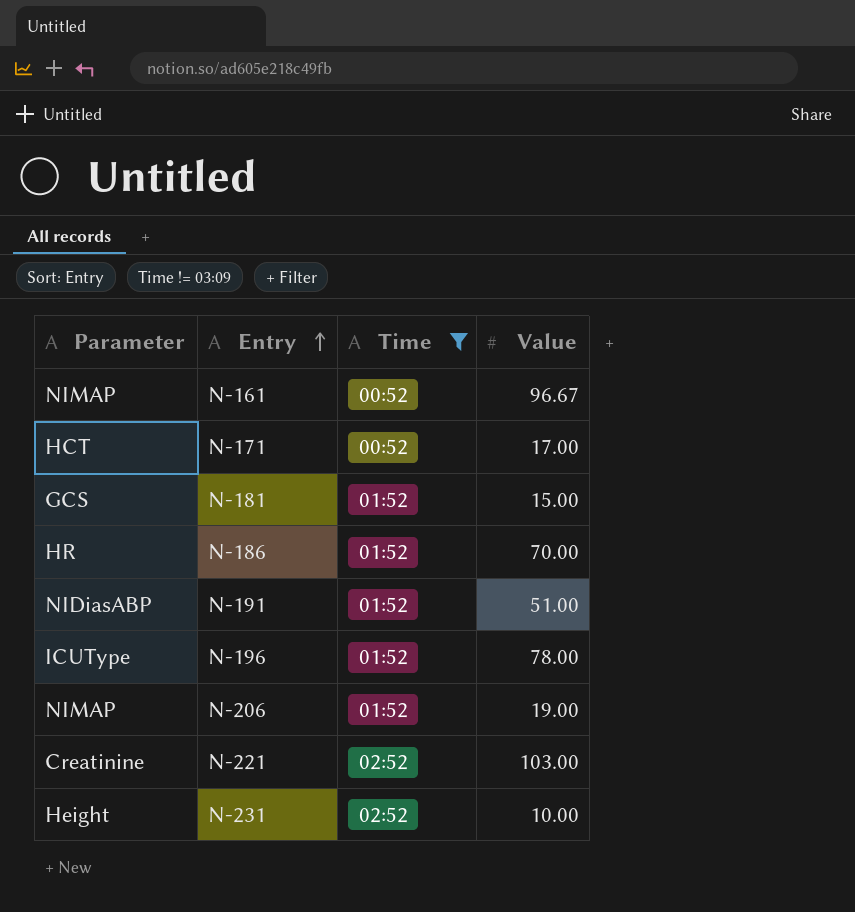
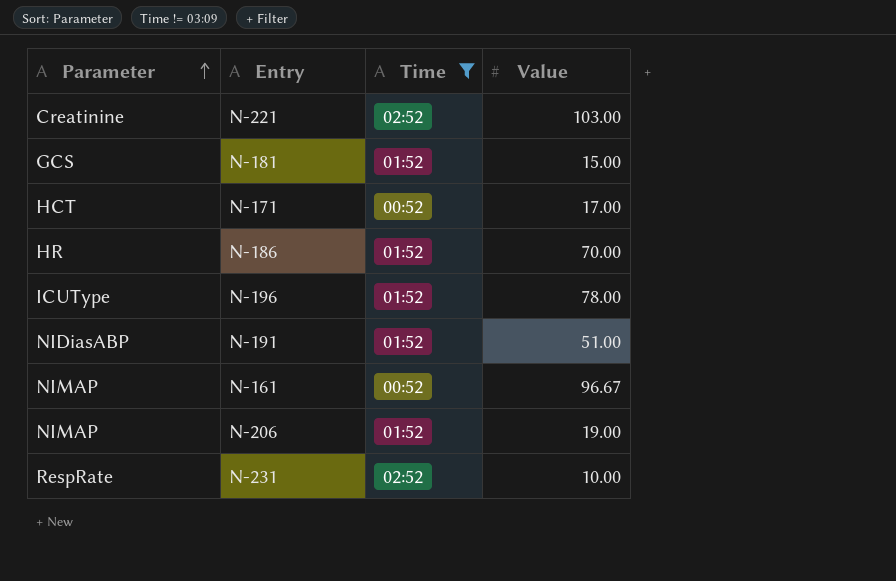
row order: Entry ascending -> Parameter ascending
N-231 | Parameter: Height -> RespRate

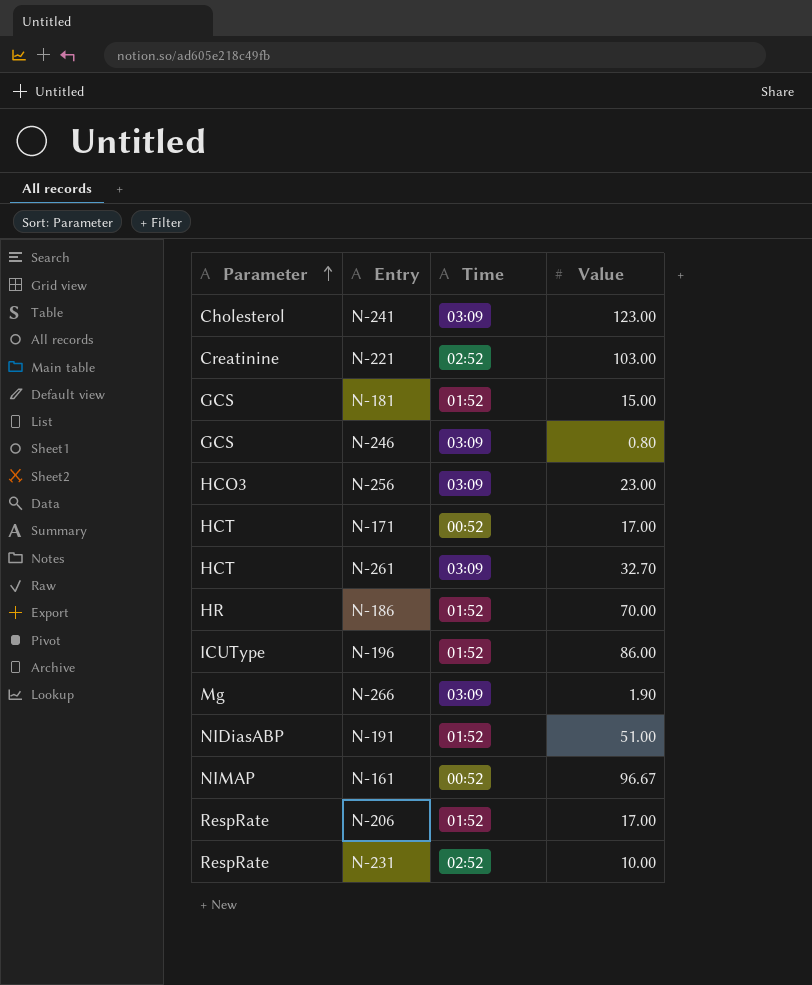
filter: Time != 03:09 -> none
N-196 | Value: 78.00 -> 86.00
N-206 | Parameter: NIMAP -> RespRate
N-206 | Value: 19.00 -> 17.00

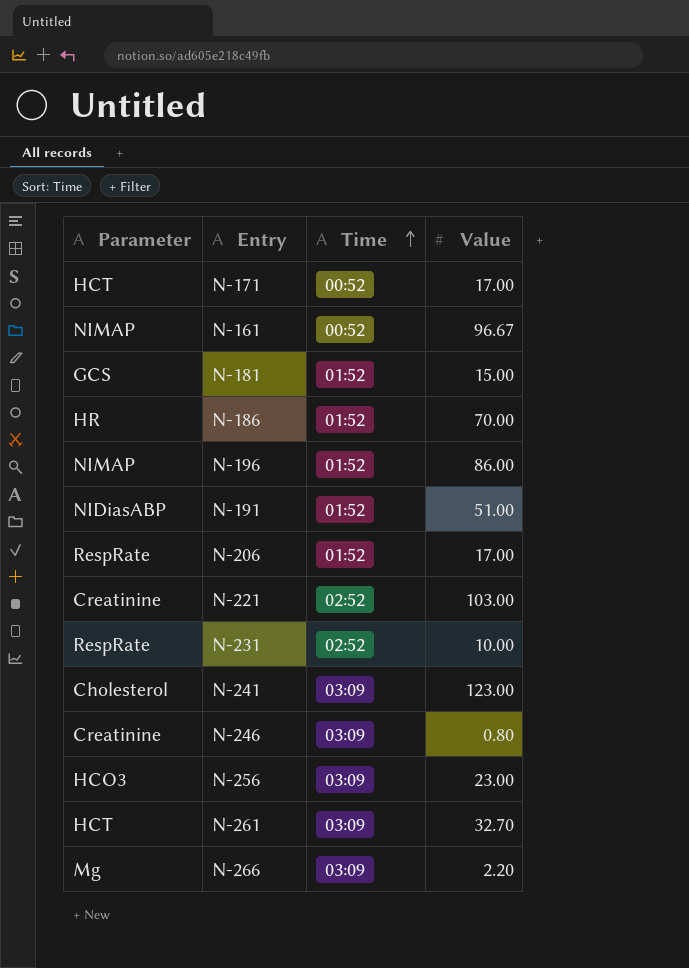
row order: Parameter ascending -> Time ascending
N-196 | Parameter: ICUType -> NIMAP
N-246 | Parameter: GCS -> Creatinine
N-266 | Value: 1.90 -> 2.20

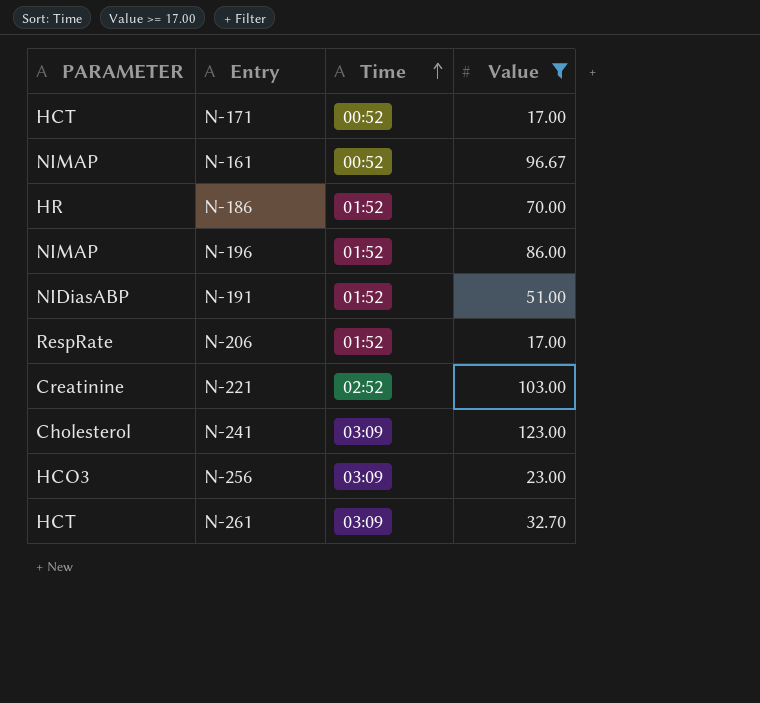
filter: none -> Value >= 17.00
column name: Parameter -> PARAMETER

